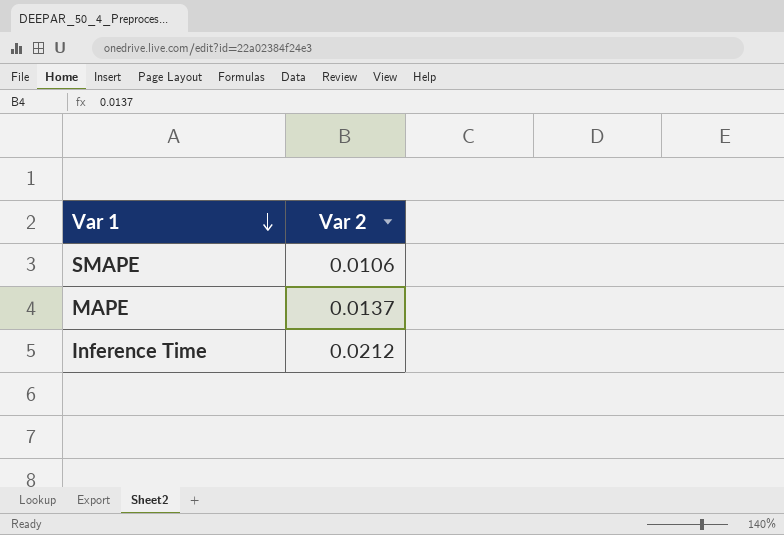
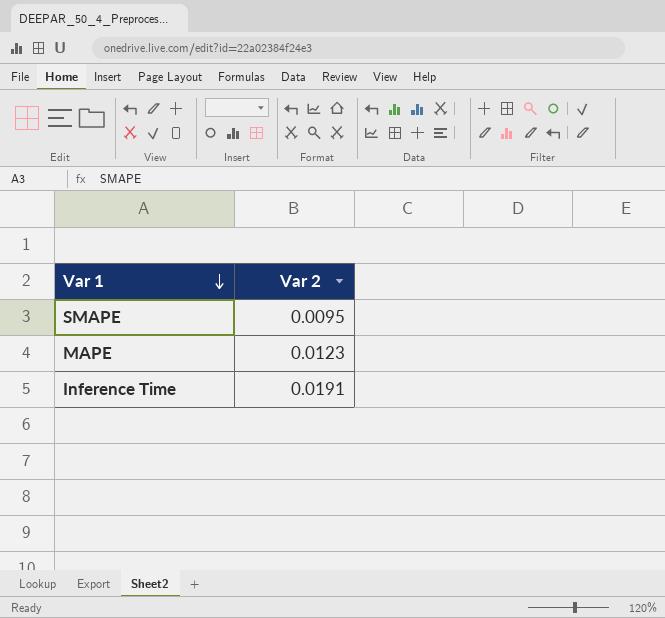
SMAPE | Var 2: 0.0106 -> 0.0095
MAPE | Var 2: 0.0137 -> 0.0123
Inference Time | Var 2: 0.0212 -> 0.0191

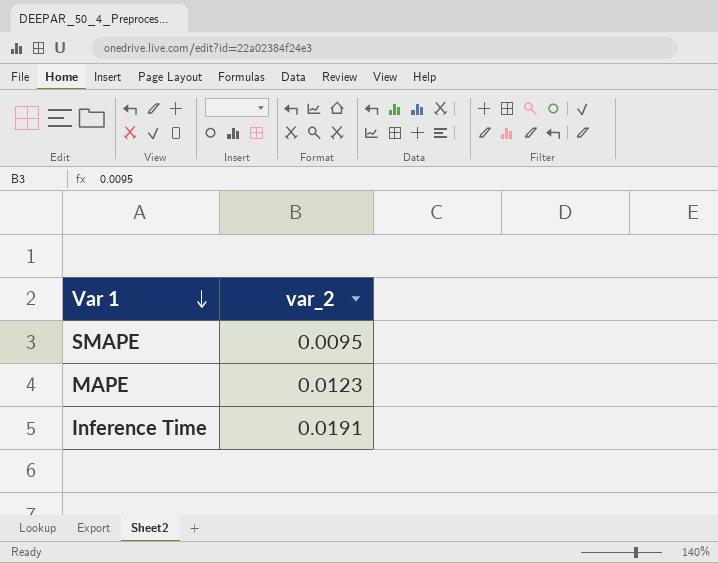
column name: Var 2 -> var_2

